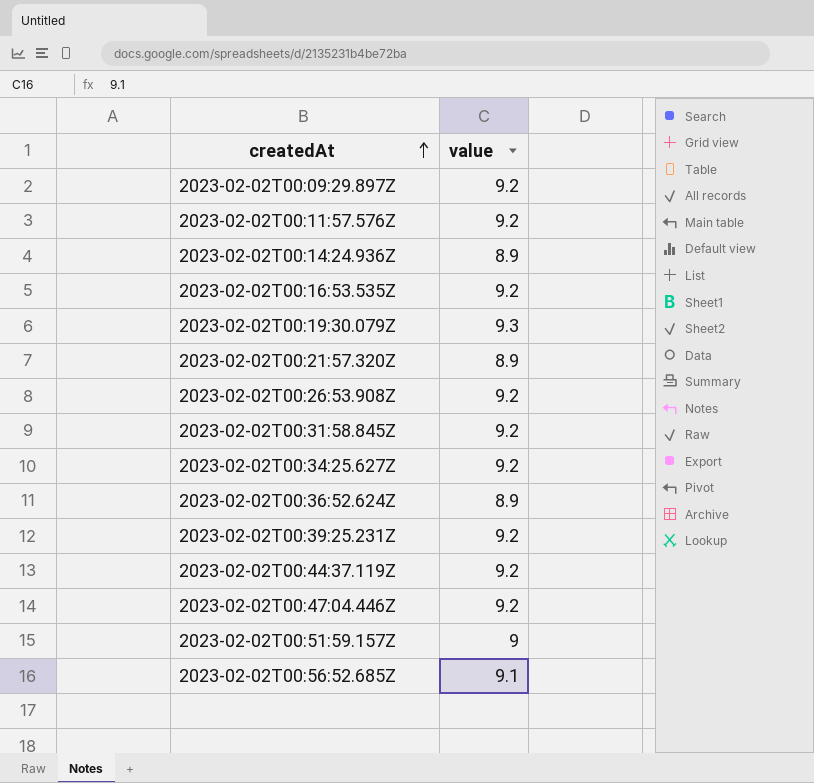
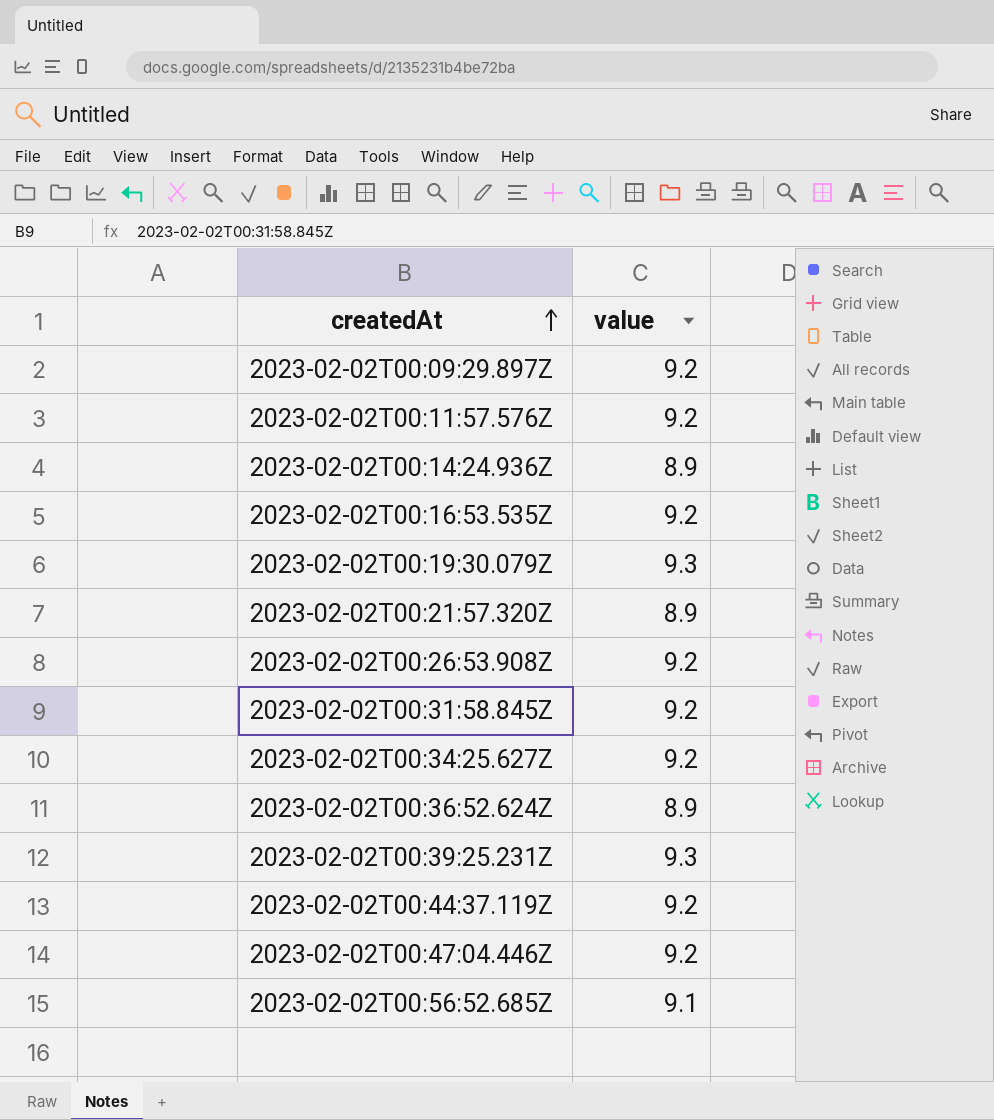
row 2023-02-02T00:51:59.157Z: 9 -> none
2023-02-02T00:39:25.231Z | value: 9.2 -> 9.3

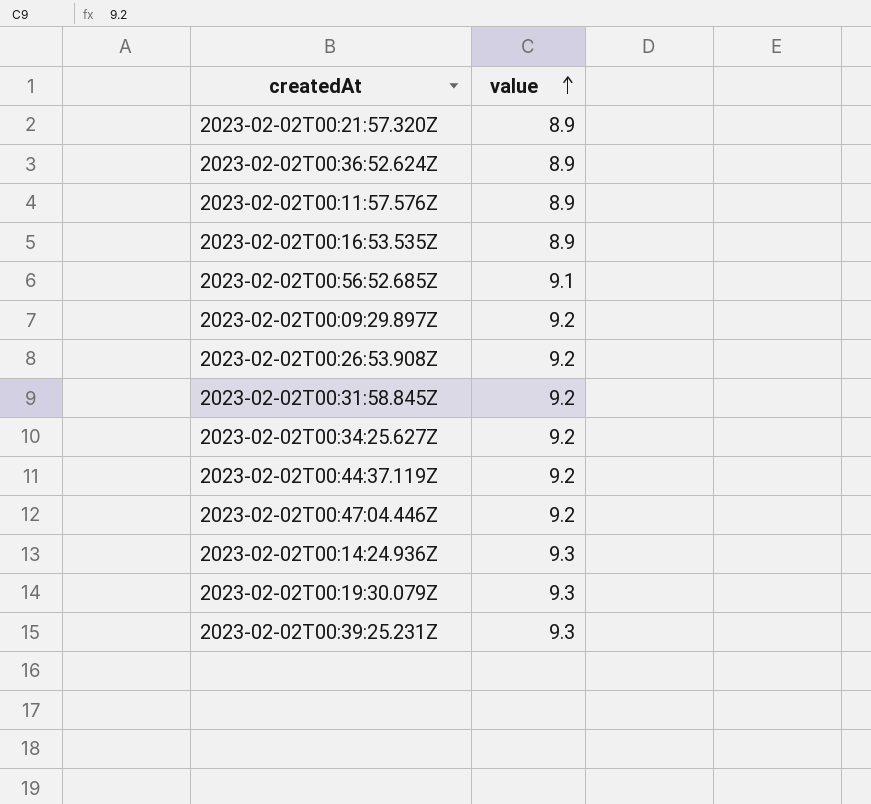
row order: createdAt ascending -> value ascending
2023-02-02T00:11:57.576Z | value: 9.2 -> 8.9
2023-02-02T00:16:53.535Z | value: 9.2 -> 8.9
2023-02-02T00:14:24.936Z | value: 8.9 -> 9.3

